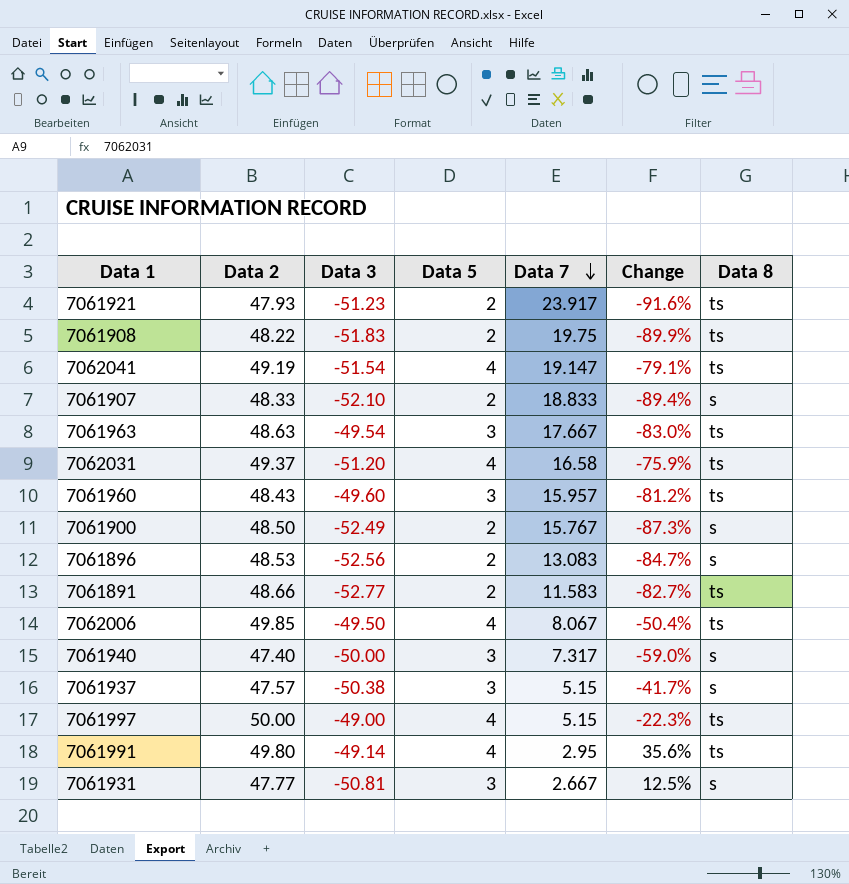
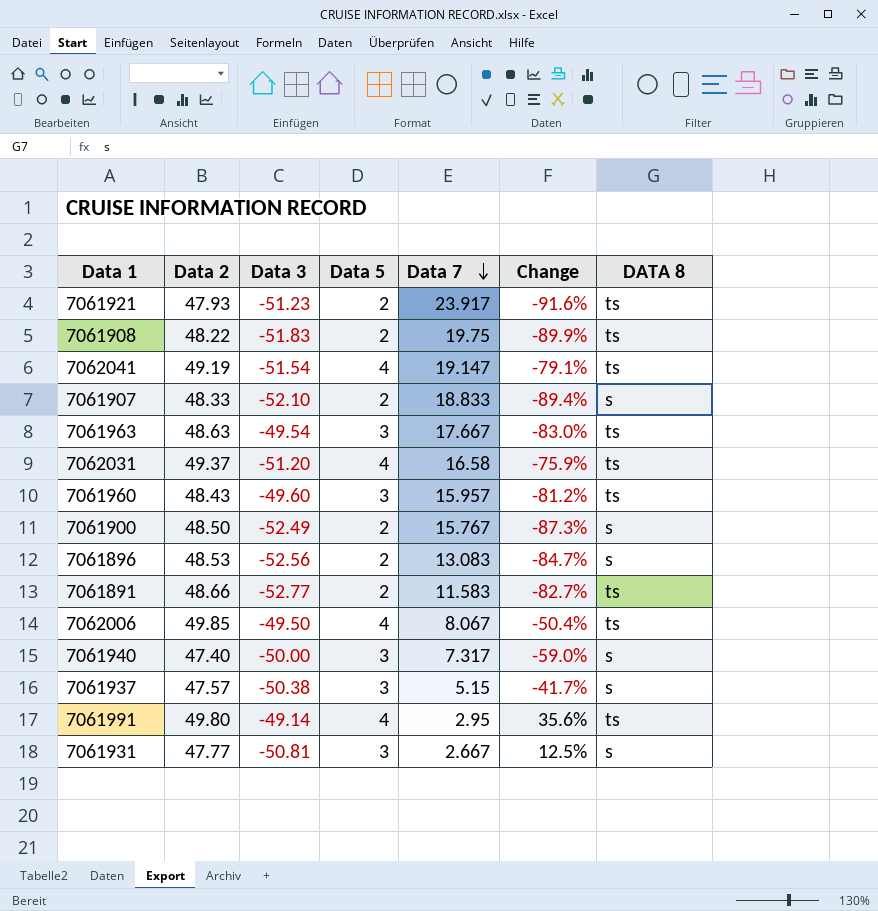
column name: Data 8 -> DATA 8
row 7061997: 50.00 | -49.00 | 4 | 5.15 | -22.3% | ts -> none

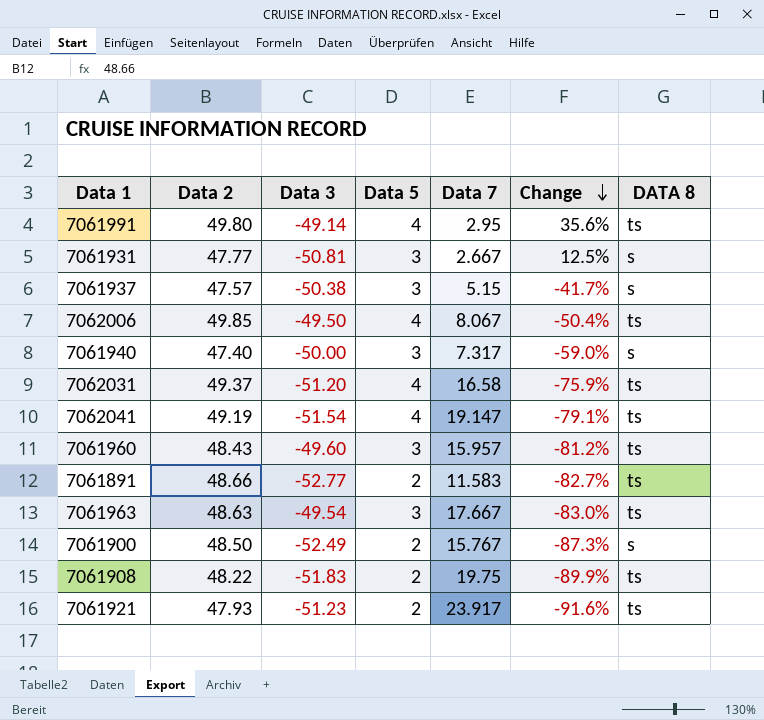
row order: Data 7 descending -> Change descending
row 7061907: 48.33 | -52.10 | 2 | 18.833 | -89.4% | s -> none
row 7061896: 48.53 | -52.56 | 2 | 13.083 | -84.7% | s -> none

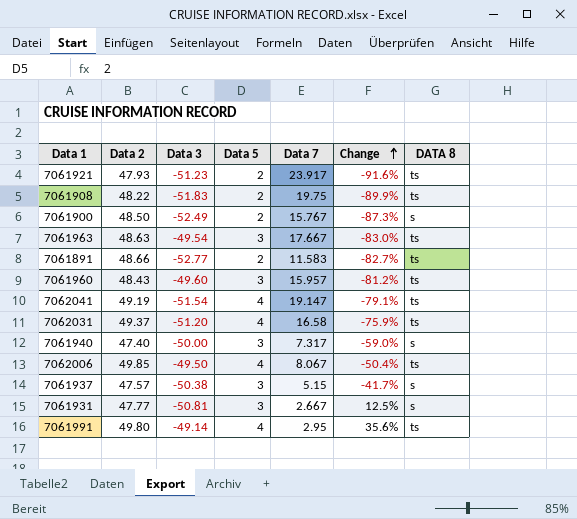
row order: Change descending -> Change ascending

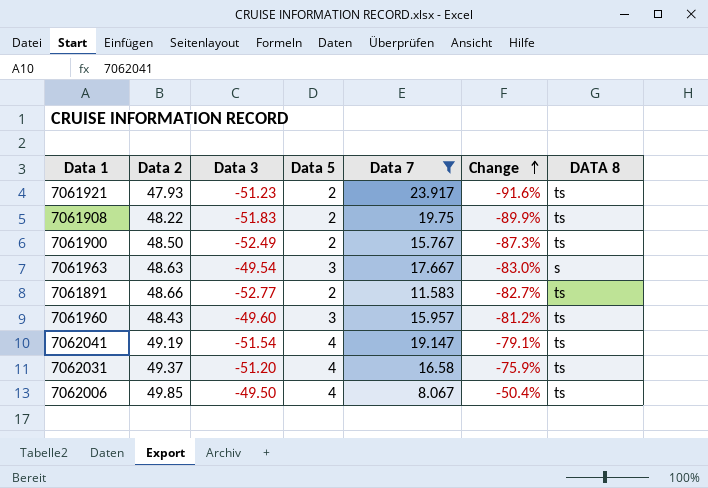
filter: none -> Data 7 >= 8.067
7061900 | DATA 8: s -> ts
7061963 | DATA 8: ts -> s

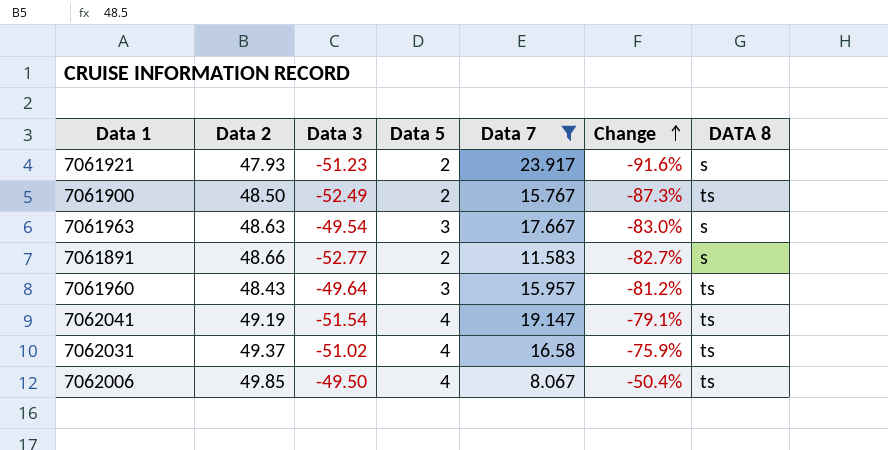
row 7061908: 48.22 | -51.83 | 2 | 19.75 | -89.9% | ts -> none
7061921 | DATA 8: ts -> s
7061891 | DATA 8: ts -> s
7061960 | Data 3: -49.60 -> -49.64
7062031 | Data 3: -51.20 -> -51.02

